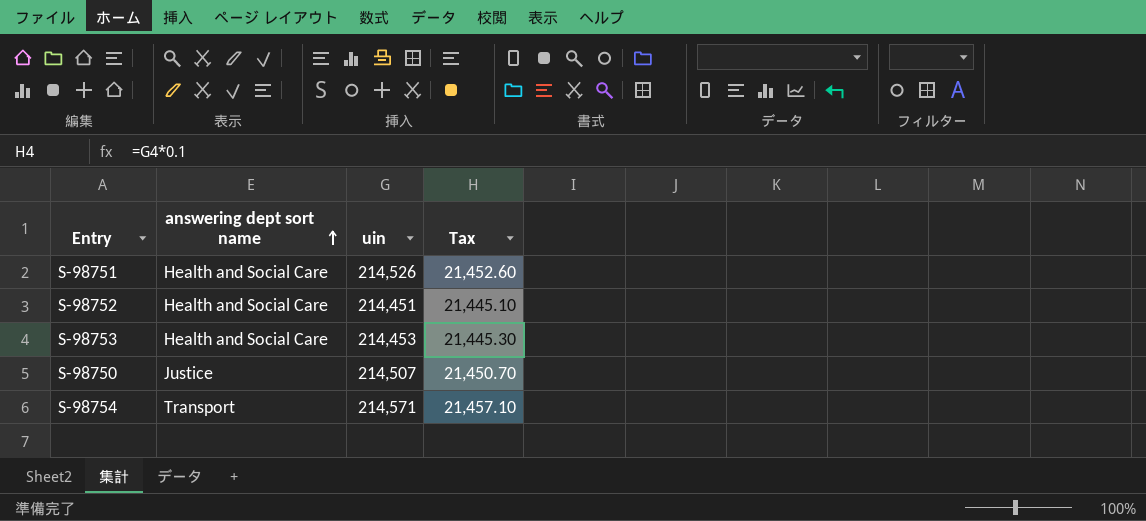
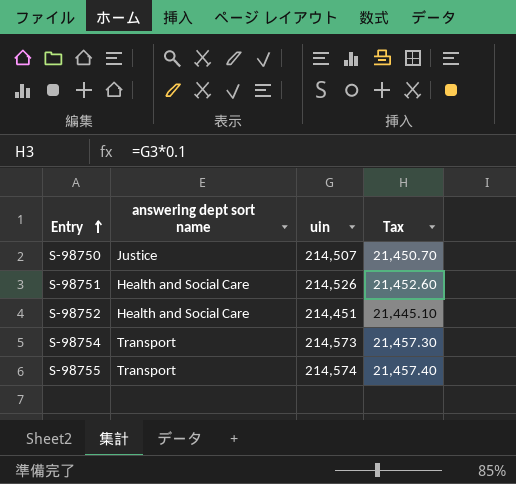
row order: answering dept sort name ascending -> Entry ascending
row S-98753: Health and Social Care | 214,453 | 21,445.30 -> none
S-98754 | uin: 214,571 -> 214,573
S-98754 | Tax: 21,457.10 -> 21,457.30
row S-98755: none -> Transport | 214,574 | 21,457.40

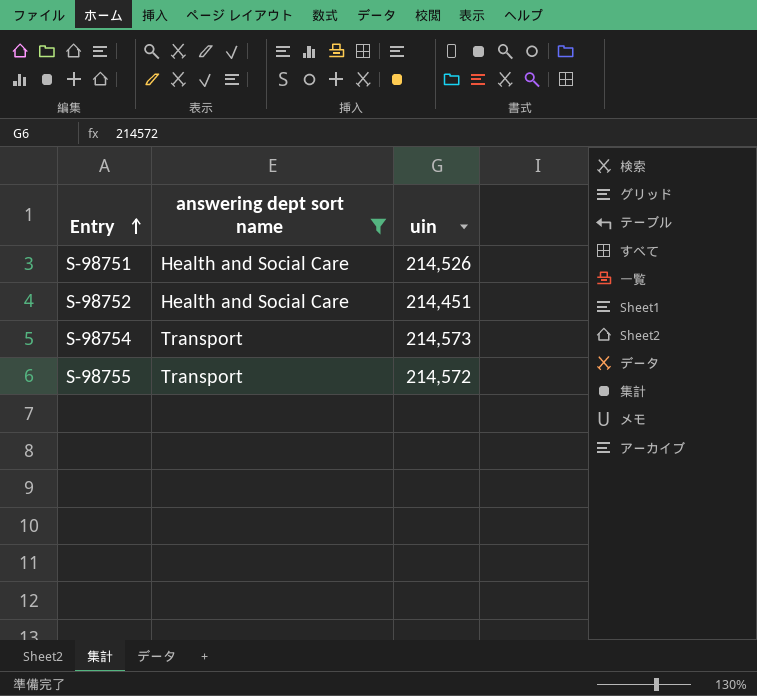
filter: none -> answering dept sort name != Justice
column Tax | formula: [uin] * 0.1 -> none
S-98755 | uin: 214,574 -> 214,572

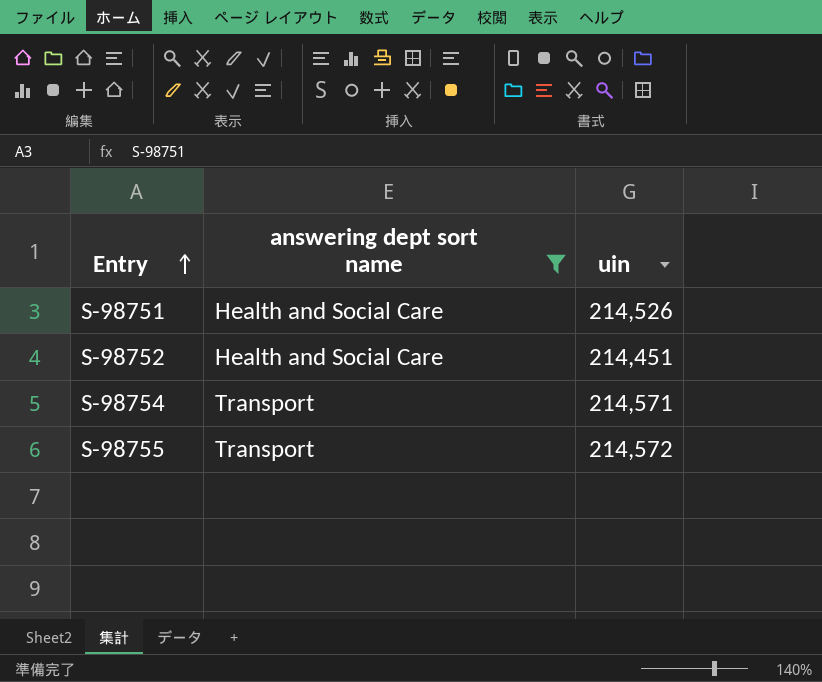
S-98754 | uin: 214,573 -> 214,571

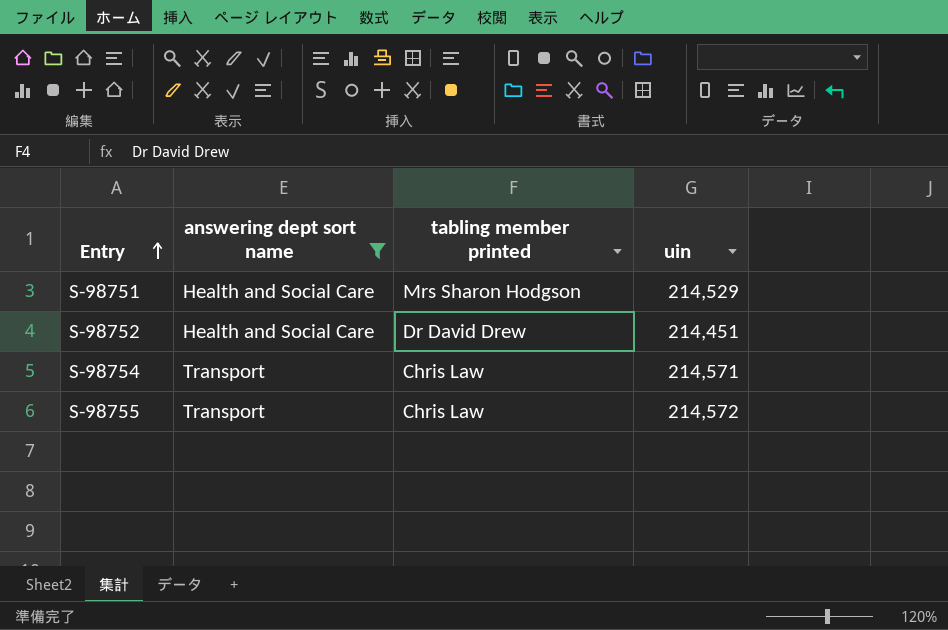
column tabling member printed | position: none -> 3
S-98751 | uin: 214,526 -> 214,529

